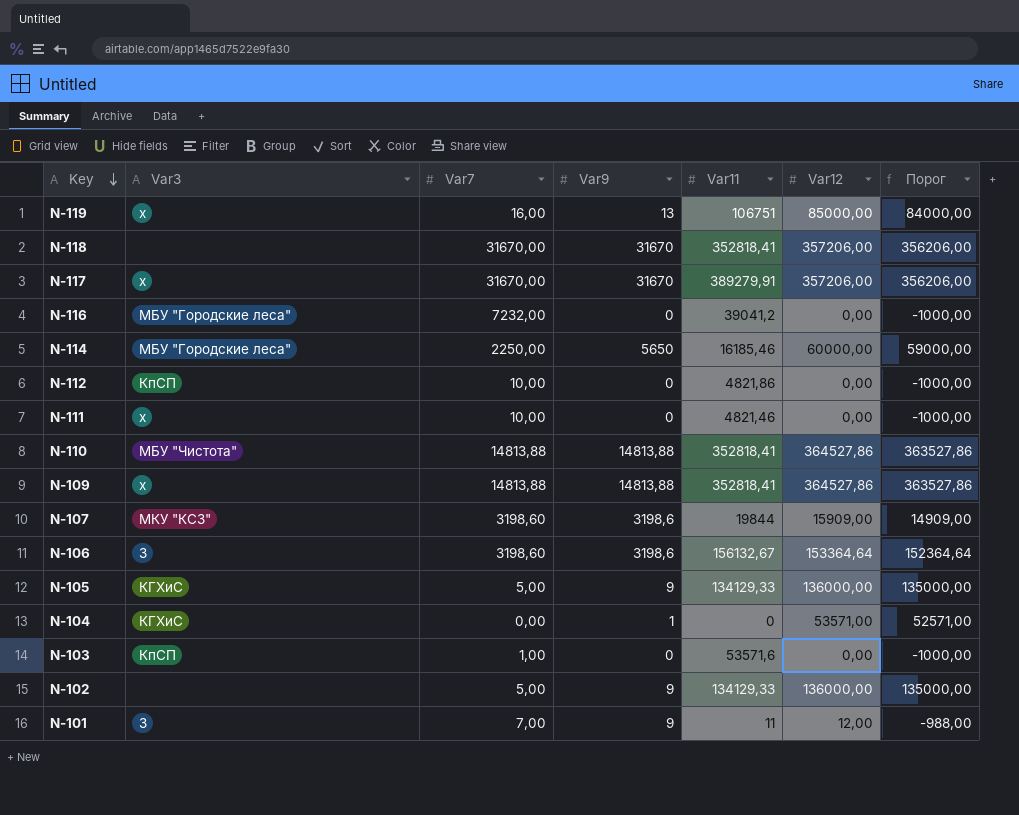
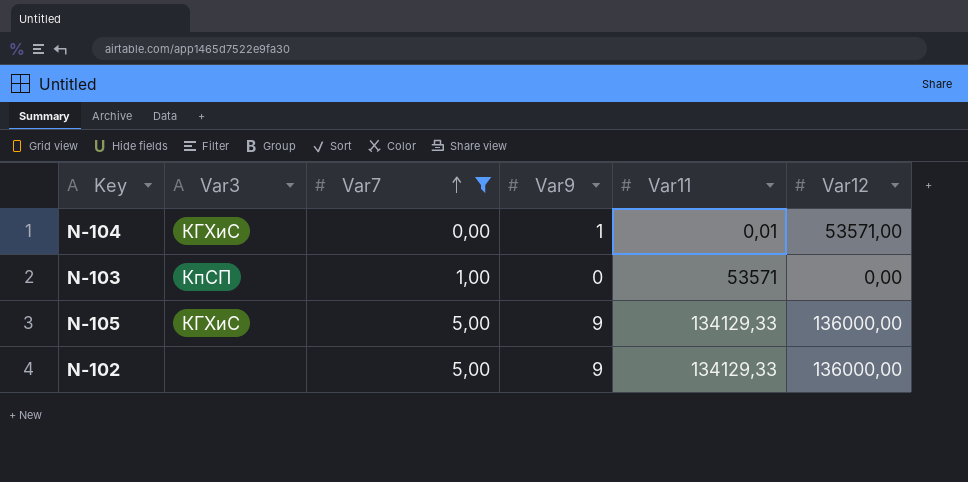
filter: none -> Var7 <= 5,00
row order: Key descending -> Var7 ascending
column Порог | formula: [Var12] - 1000 -> none
N-104 | Var11: 0 -> 0,01
N-103 | Var11: 53571,6 -> 53571

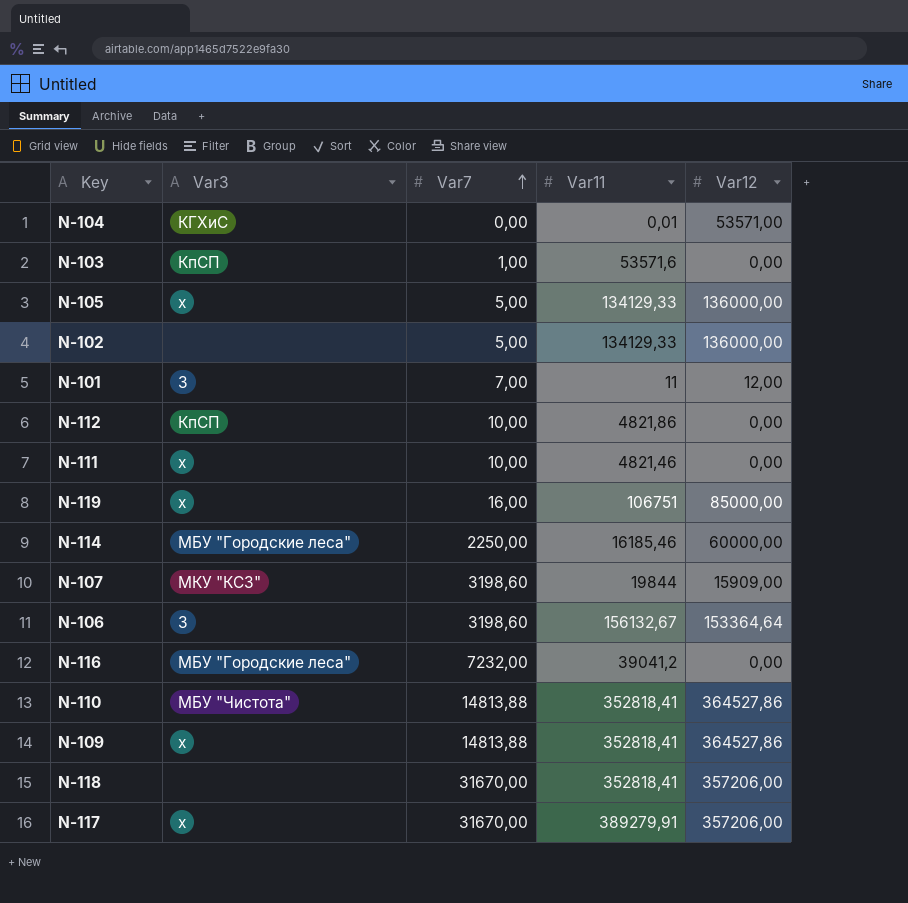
filter: Var7 <= 5,00 -> none
column Var9 | position: 4 -> none
N-103 | Var11: 53571 -> 53571,6
N-105 | Var3: КГХиС -> х

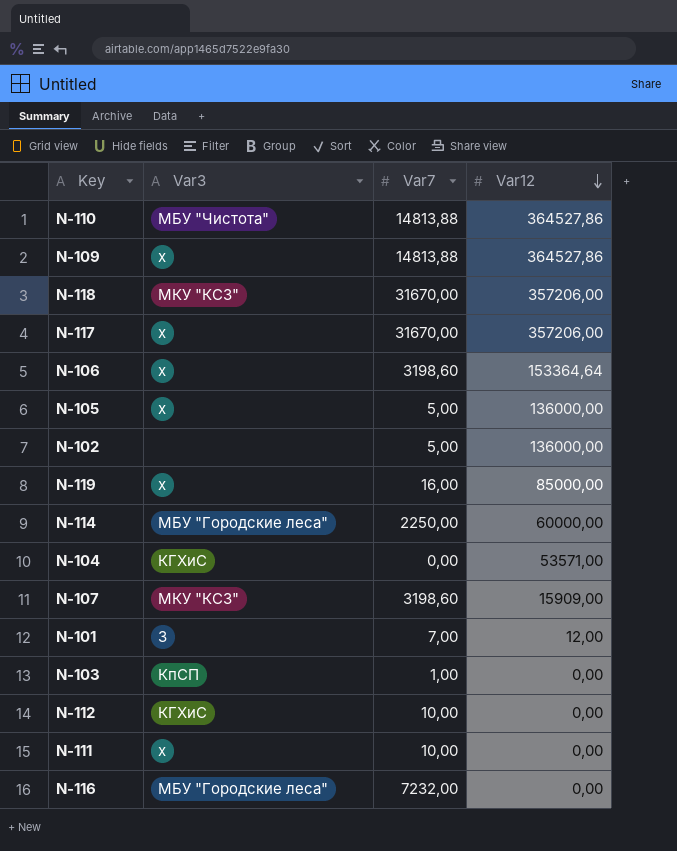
row order: Var7 ascending -> Var12 descending
column Var11 | position: 4 -> none
N-118 | Var3: none -> МКУ "КСЗ"
N-106 | Var3: 3 -> х
N-112 | Var3: КпСП -> КГХиС

